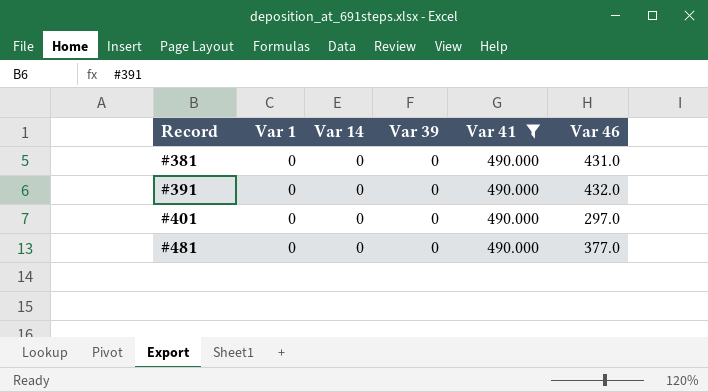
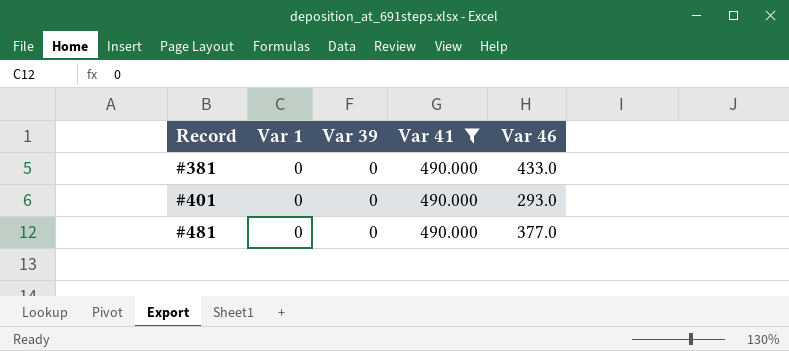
column Var 14 | position: 3 -> none
row #391: 0 | 0 | 0 | 490.000 | 432.0 -> none
#381 | Var 46: 431.0 -> 433.0
#401 | Var 46: 297.0 -> 293.0

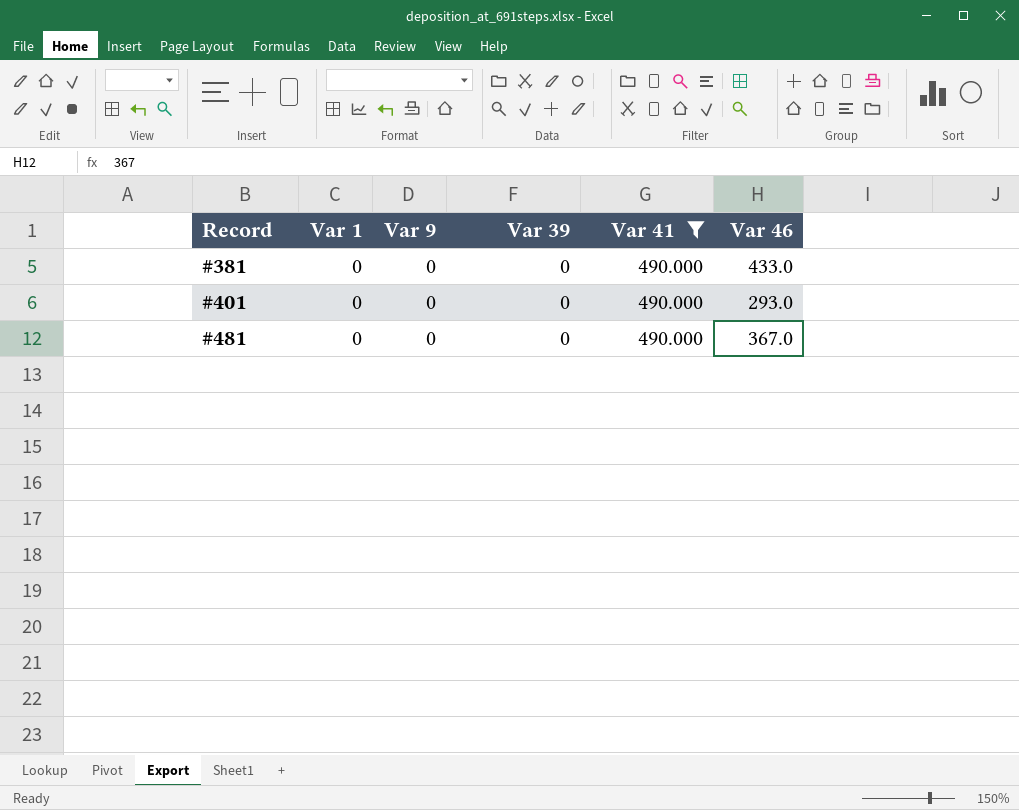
column Var 9 | position: none -> 3
#481 | Var 46: 377.0 -> 367.0

